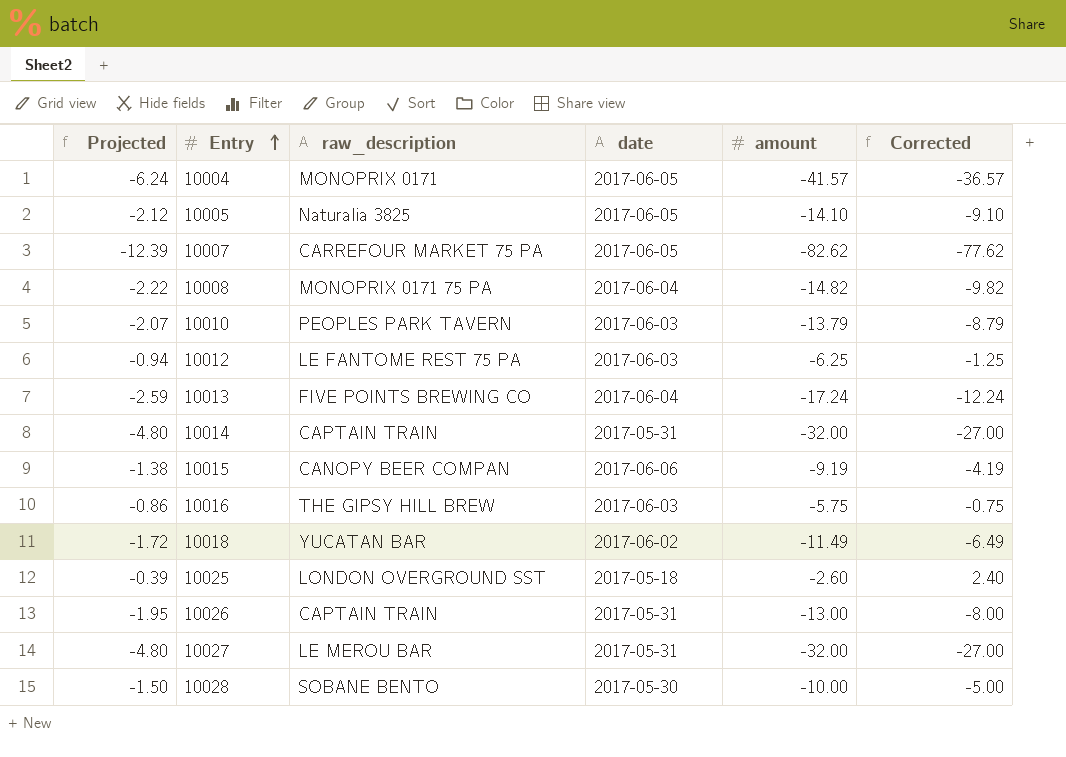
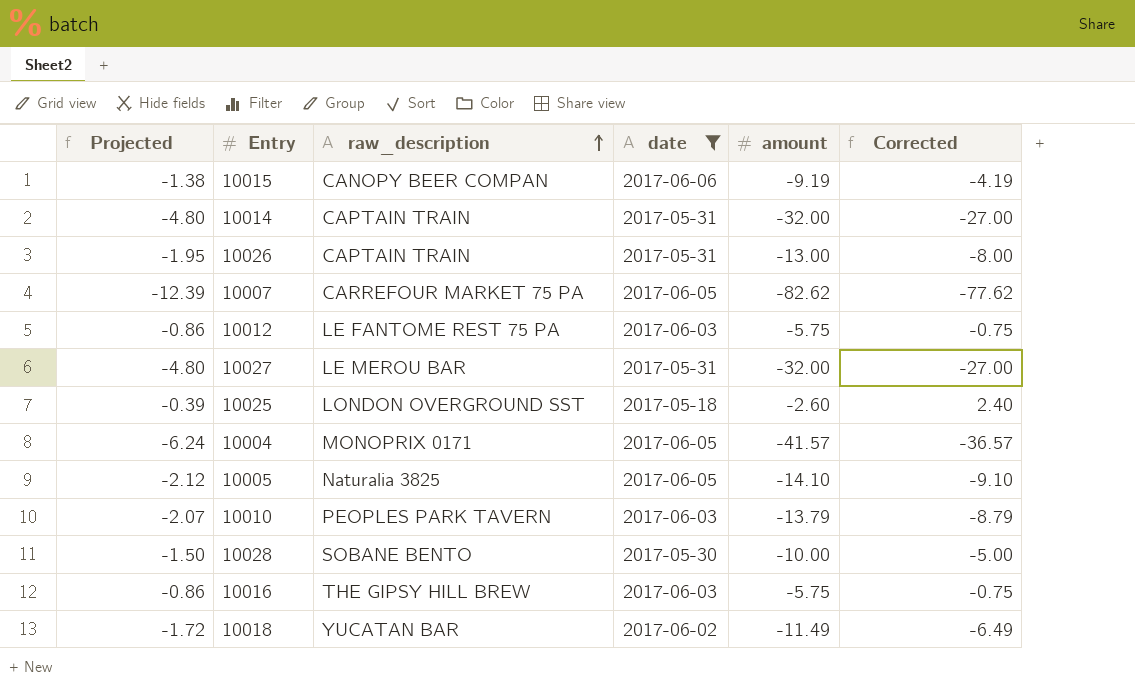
filter: none -> date != 2017-06-04
row order: Entry ascending -> raw_description ascending
10012 | Projected: -0.94 -> -0.86
10012 | amount: -6.25 -> -5.75
10012 | Corrected: -1.25 -> -0.75

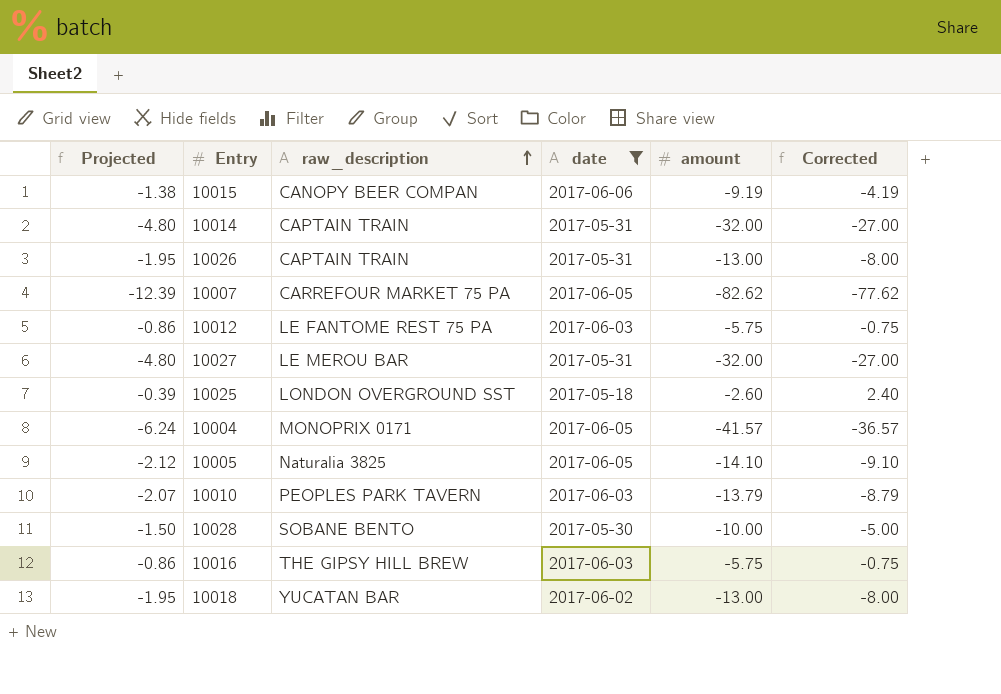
10018 | Projected: -1.72 -> -1.95
10018 | amount: -11.49 -> -13.00
10018 | Corrected: -6.49 -> -8.00

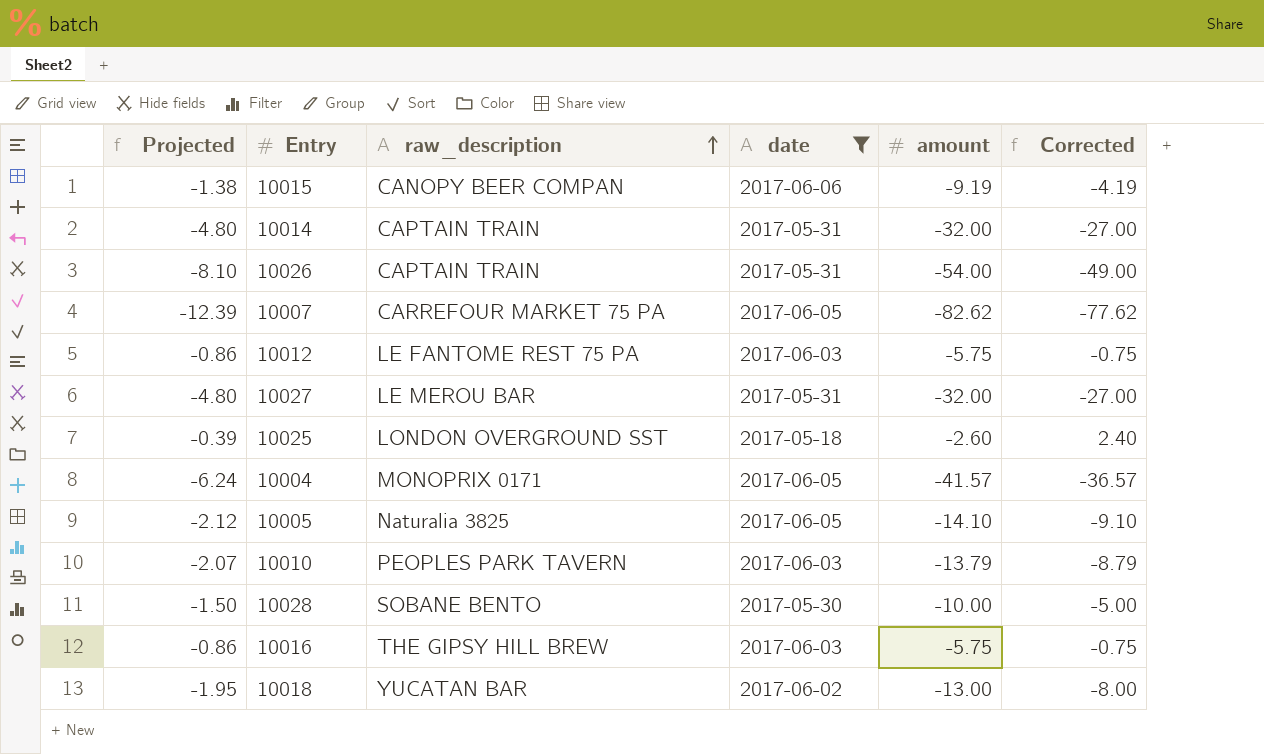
10026 | Projected: -1.95 -> -8.10
10026 | amount: -13.00 -> -54.00
10026 | Corrected: -8.00 -> -49.00

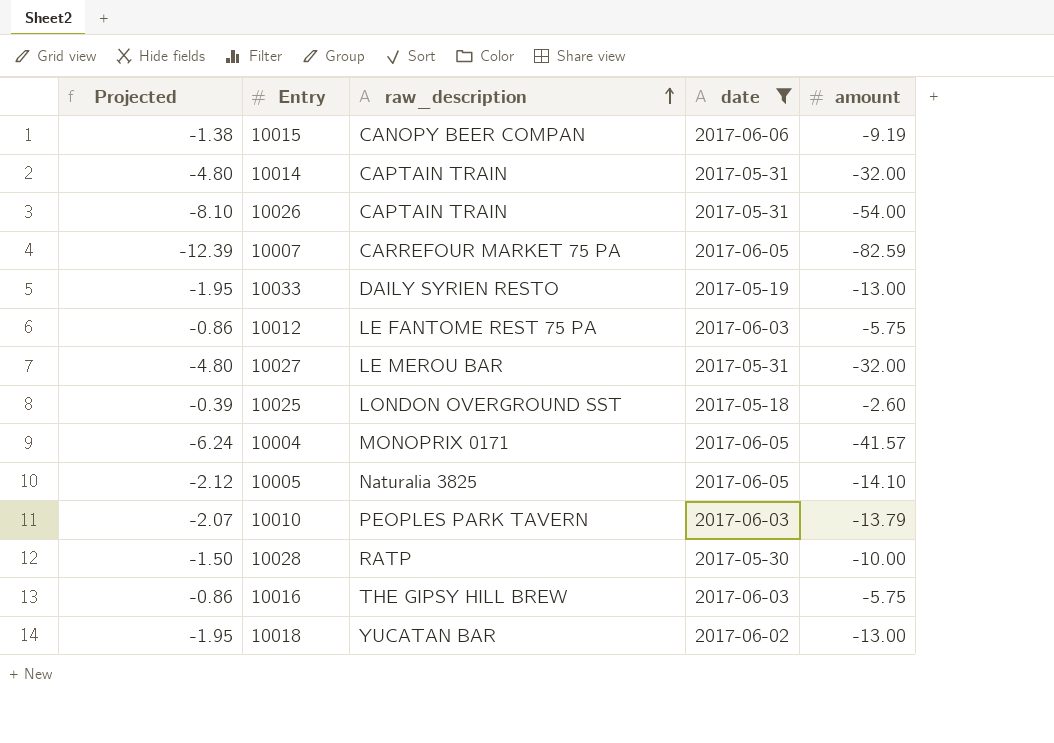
column Corrected | formula: [amount] + 5 -> none
10007 | amount: -82.62 -> -82.59
row 10033: none -> -1.95 | DAILY SYRIEN RESTO | 2017-05-19 | -13.00
10028 | raw_description: SOBANE BENTO -> RATP

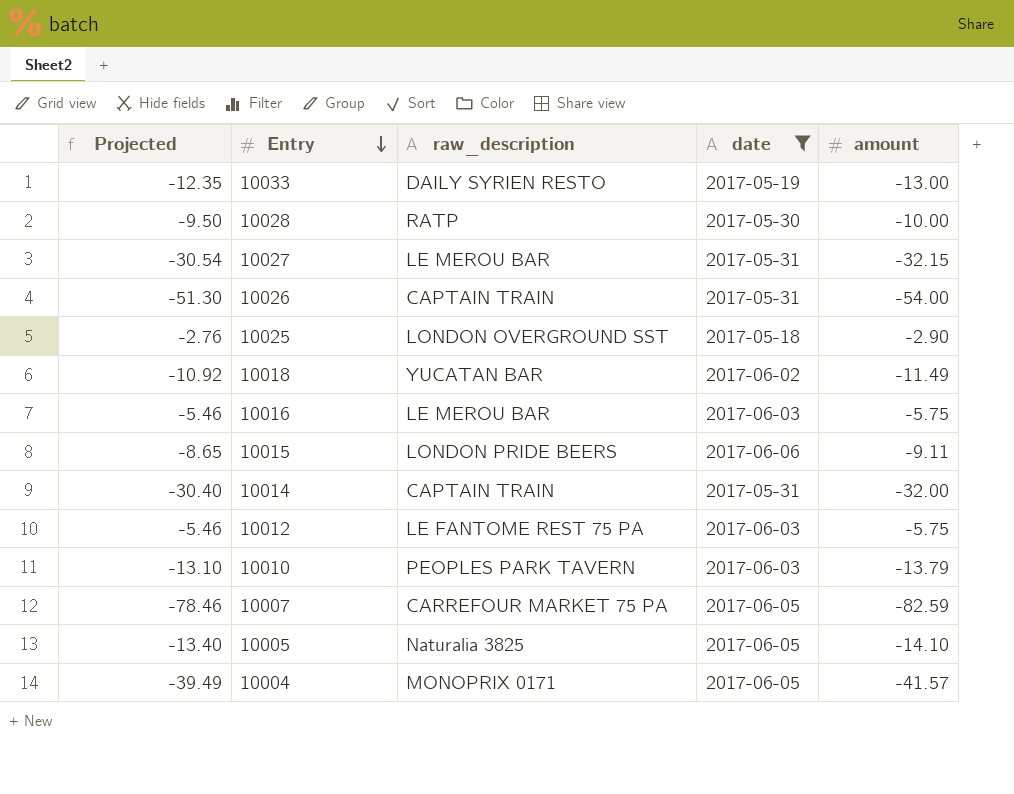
row order: raw_description ascending -> Entry descending
column Projected | formula: [amount] * 0.15 -> [amount] * 0.95
10027 | amount: -32.00 -> -32.15
10025 | amount: -2.60 -> -2.90
10018 | amount: -13.00 -> -11.49
10016 | raw_description: THE GIPSY HILL BREW -> LE MEROU BAR
10015 | raw_description: CANOPY BEER COMPAN -> LONDON PRIDE BEERS
10015 | amount: -9.19 -> -9.11

